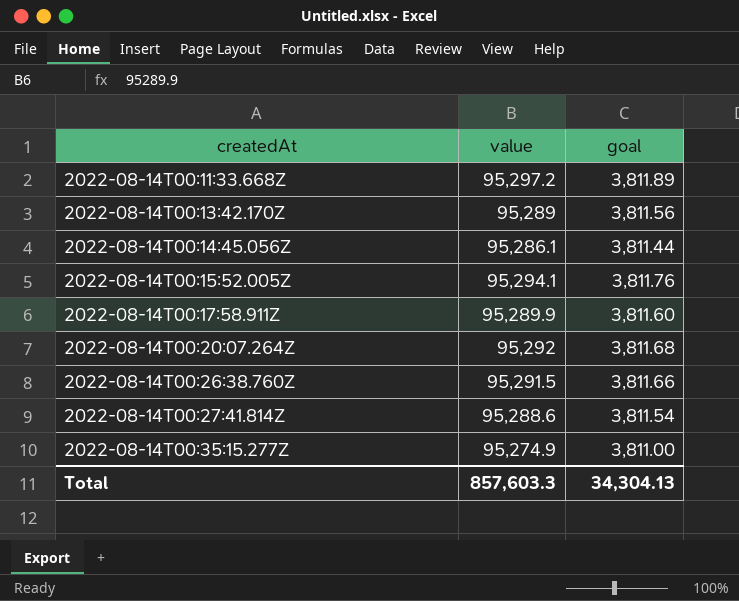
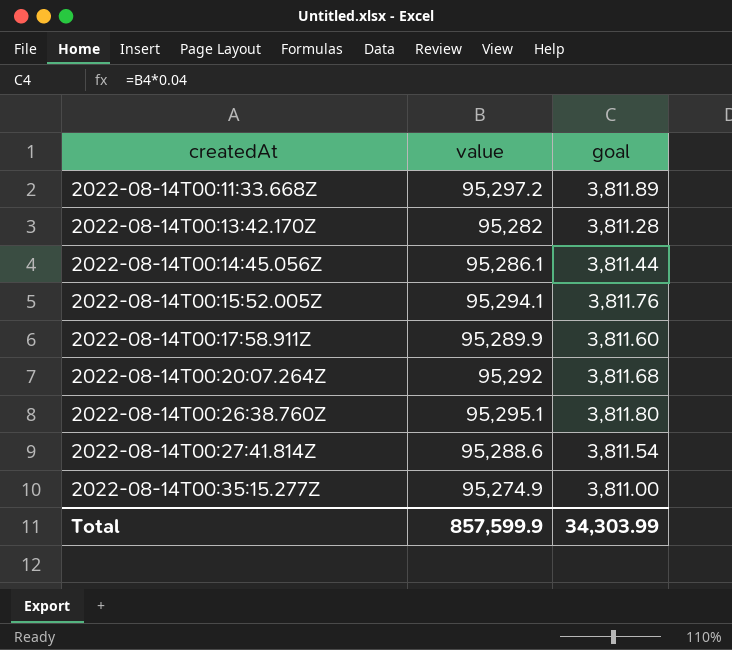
2022-08-14T00:13:42.170Z | value: 95,289 -> 95,282
2022-08-14T00:13:42.170Z | goal: 3,811.56 -> 3,811.28
2022-08-14T00:26:38.760Z | value: 95,291.5 -> 95,295.1
2022-08-14T00:26:38.760Z | goal: 3,811.66 -> 3,811.80
Total | value: 857,603.3 -> 857,599.9
Total | goal: 34,304.13 -> 34,303.99

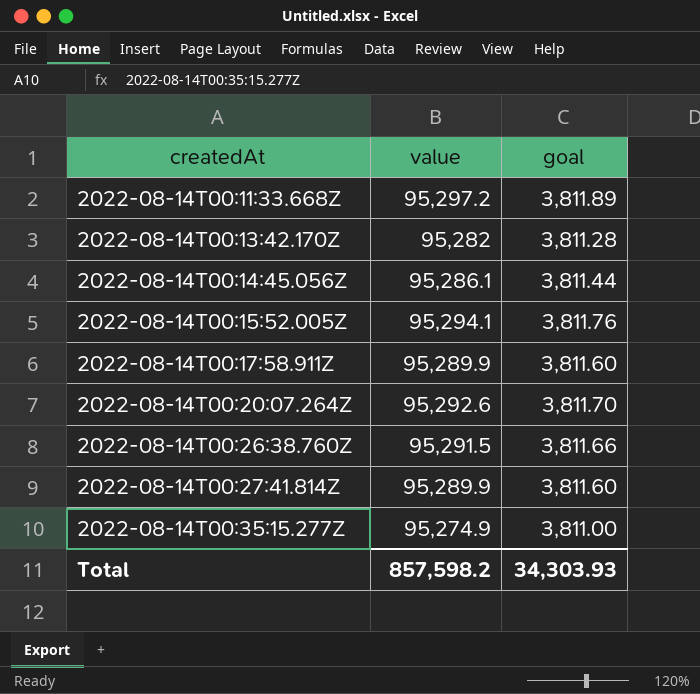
2022-08-14T00:20:07.264Z | value: 95,292 -> 95,292.6
2022-08-14T00:20:07.264Z | goal: 3,811.68 -> 3,811.70
2022-08-14T00:26:38.760Z | value: 95,295.1 -> 95,291.5
2022-08-14T00:26:38.760Z | goal: 3,811.80 -> 3,811.66
2022-08-14T00:27:41.814Z | value: 95,288.6 -> 95,289.9
2022-08-14T00:27:41.814Z | goal: 3,811.54 -> 3,811.60
Total | value: 857,599.9 -> 857,598.2
Total | goal: 34,303.99 -> 34,303.93

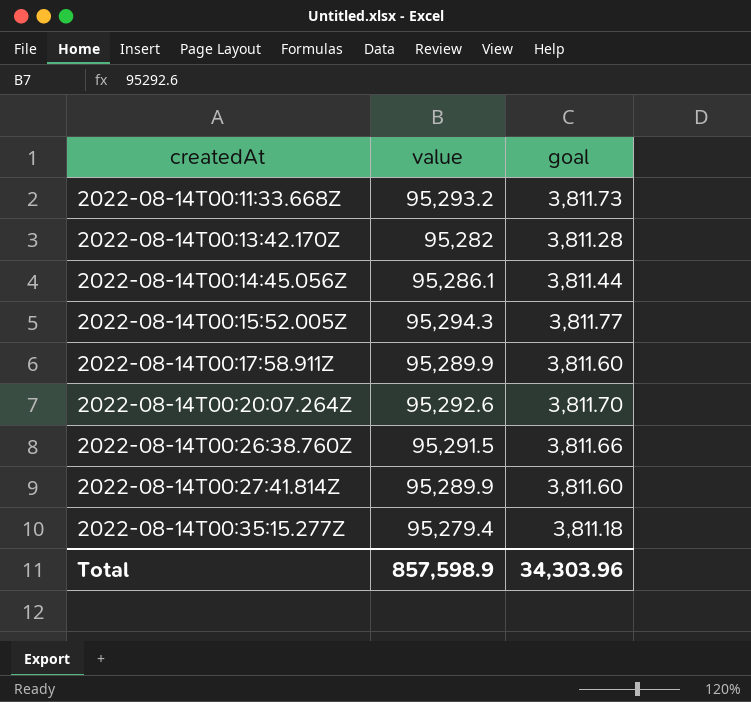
2022-08-14T00:11:33.668Z | value: 95,297.2 -> 95,293.2
2022-08-14T00:11:33.668Z | goal: 3,811.89 -> 3,811.73
2022-08-14T00:15:52.005Z | value: 95,294.1 -> 95,294.3
2022-08-14T00:15:52.005Z | goal: 3,811.76 -> 3,811.77
2022-08-14T00:35:15.277Z | value: 95,274.9 -> 95,279.4
2022-08-14T00:35:15.277Z | goal: 3,811.00 -> 3,811.18
Total | value: 857,598.2 -> 857,598.9
Total | goal: 34,303.93 -> 34,303.96

